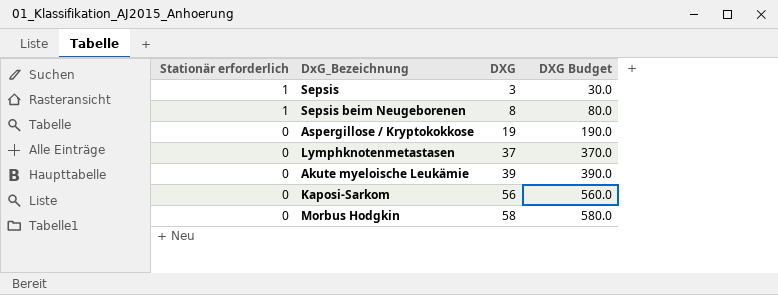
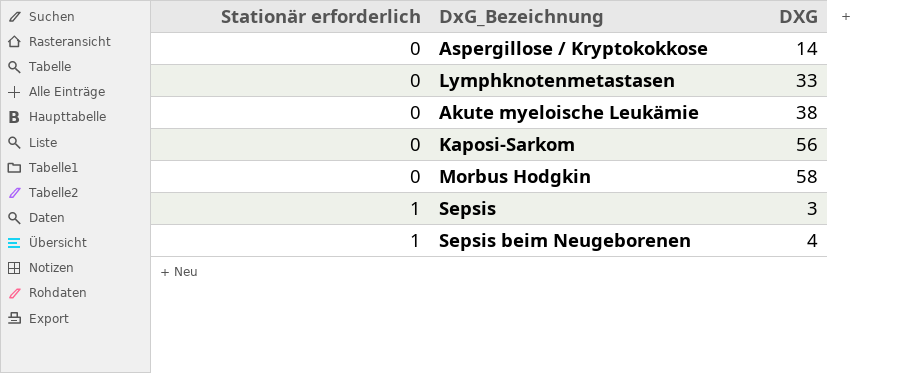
row order: Stationär erforderlich descending -> Stationär erforderlich ascending
column DXG Budget | formula: [DXG] * 10 -> none
Aspergillose / Kryptokokkose | DXG: 19 -> 14
Lymphknotenmetastasen | DXG: 37 -> 33
Akute myeloische Leukämie | DXG: 39 -> 38
Sepsis beim Neugeborenen | DXG: 8 -> 4

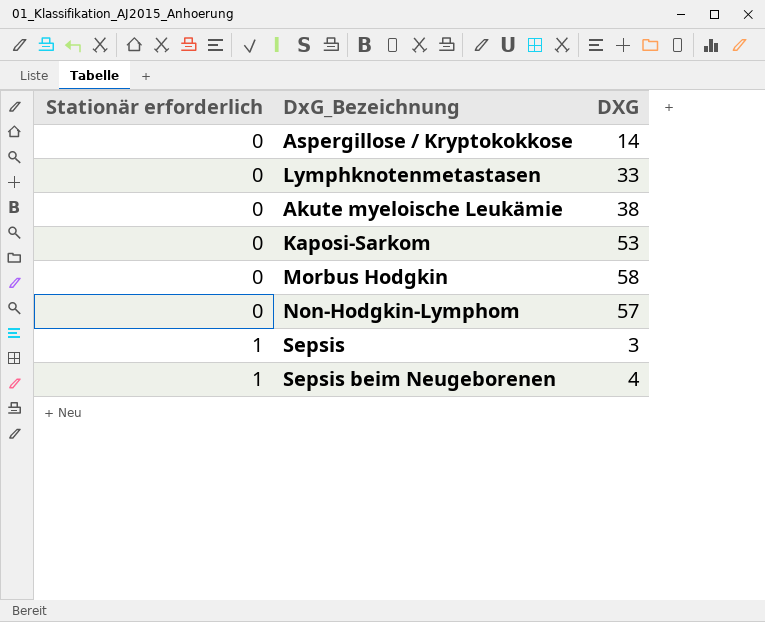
Kaposi-Sarkom | DXG: 56 -> 53
row Non-Hodgkin-Lymphom: none -> 0 | 57

